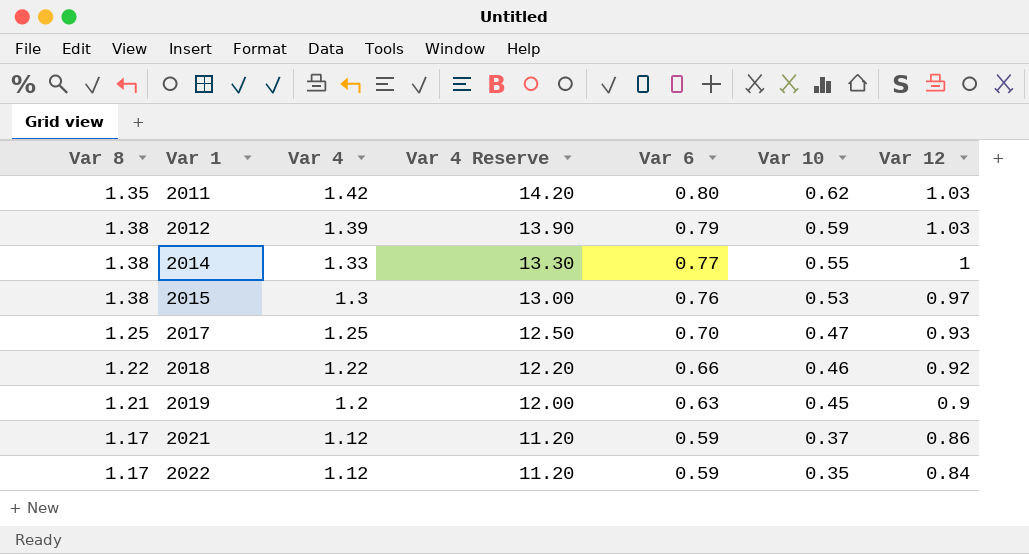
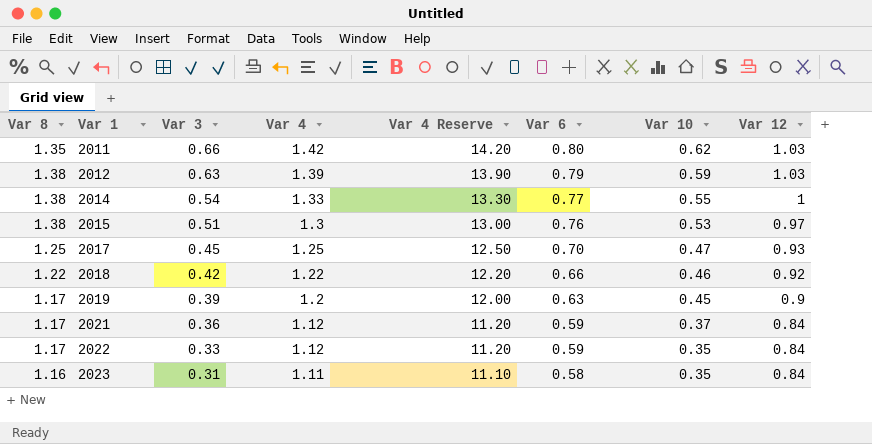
column Var 3 | position: none -> 3
2019 | Var 8: 1.21 -> 1.17
2021 | Var 12: 0.86 -> 0.84
row 2023: none -> 1.16 | 0.31 | 1.11 | 11.10 | 0.58 | 0.35 | 0.84

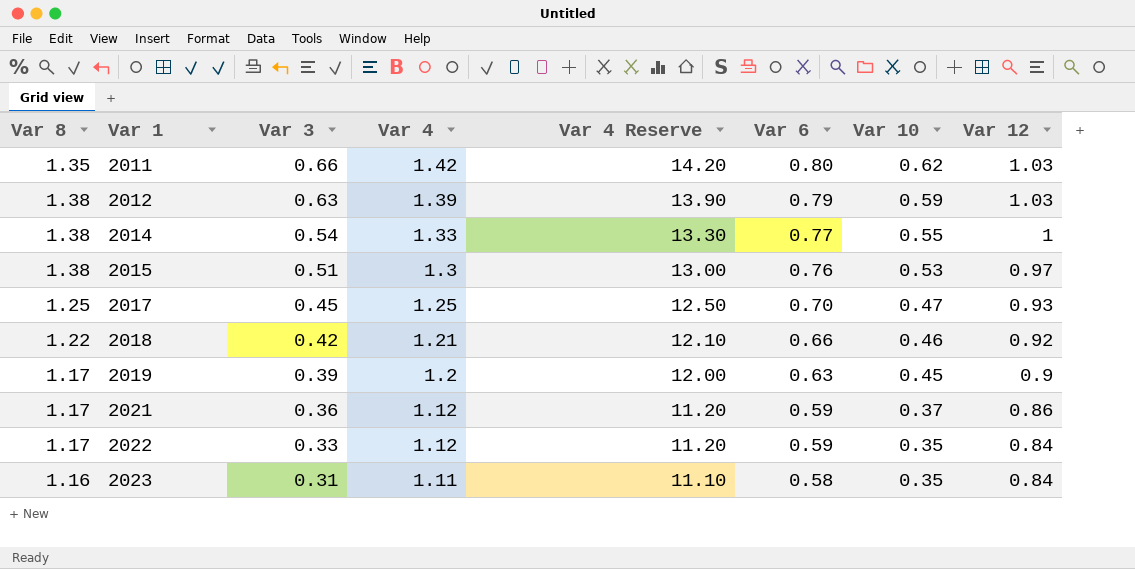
2018 | Var 4: 1.22 -> 1.21
2018 | Var 4 Reserve: 12.20 -> 12.10
2021 | Var 12: 0.84 -> 0.86

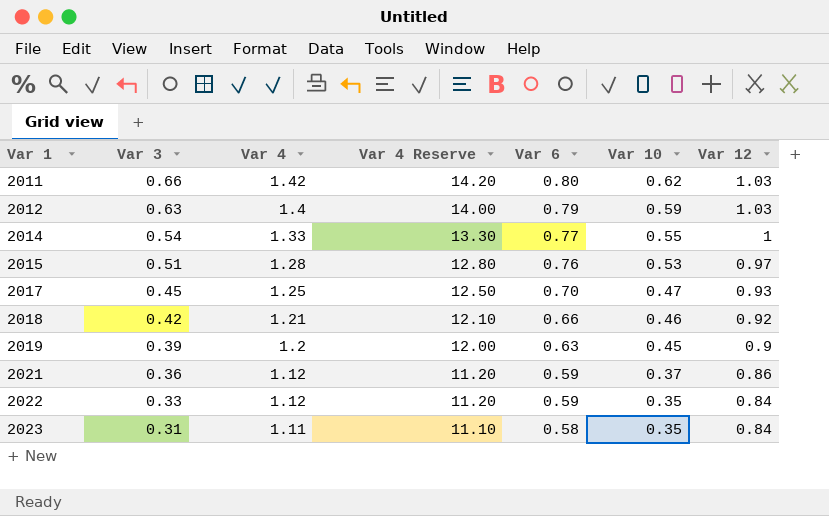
column Var 8 | position: 1 -> none
2012 | Var 4: 1.39 -> 1.4
2012 | Var 4 Reserve: 13.90 -> 14.00
2015 | Var 4: 1.3 -> 1.28
2015 | Var 4 Reserve: 13.00 -> 12.80

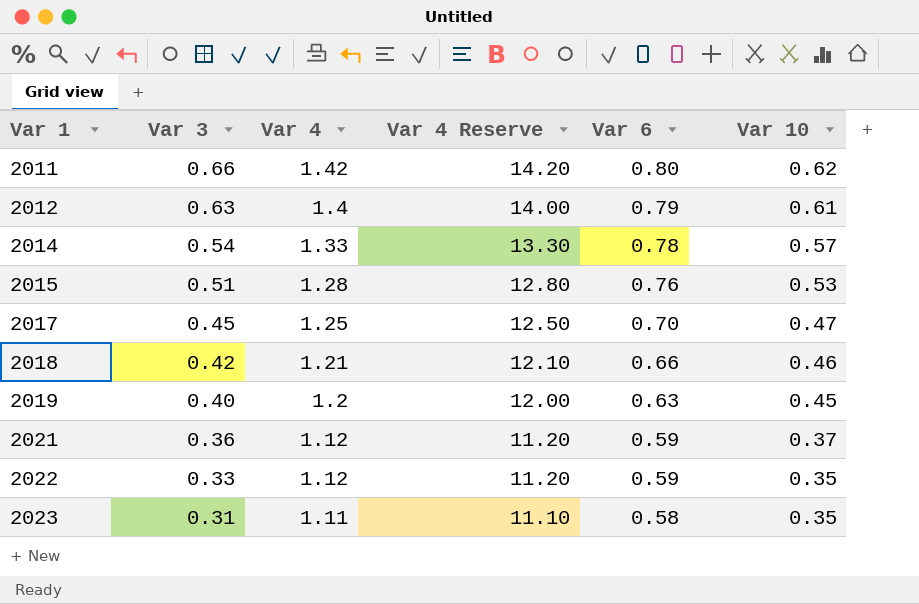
column Var 12 | position: 7 -> none
2012 | Var 10: 0.59 -> 0.61
2014 | Var 6: 0.77 -> 0.78
2014 | Var 10: 0.55 -> 0.57
2019 | Var 3: 0.39 -> 0.40

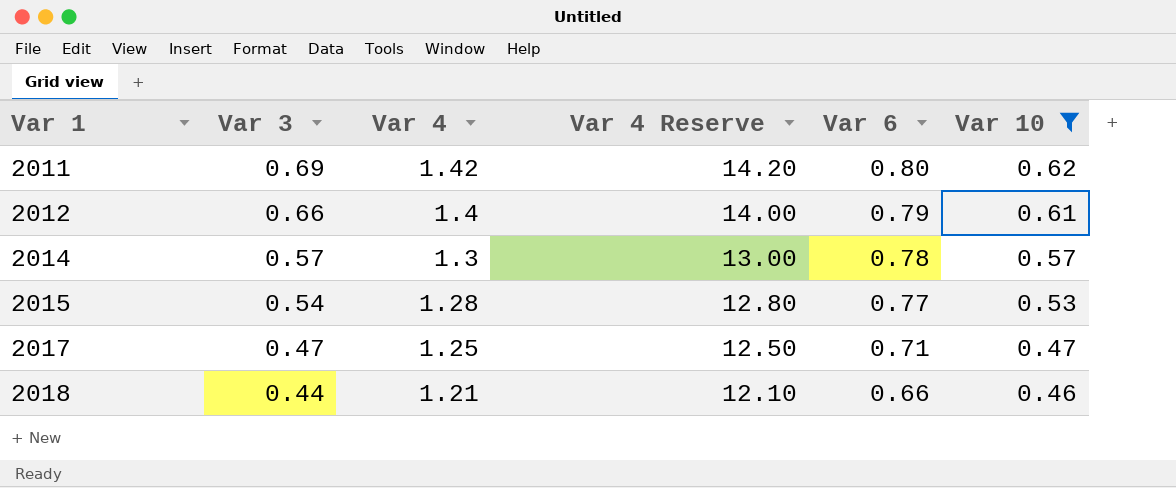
filter: none -> Var 10 >= 0.46
2011 | Var 3: 0.66 -> 0.69
2012 | Var 3: 0.63 -> 0.66
2014 | Var 3: 0.54 -> 0.57
2014 | Var 4: 1.33 -> 1.3
2014 | Var 4 Reserve: 13.30 -> 13.00
2015 | Var 3: 0.51 -> 0.54
2015 | Var 6: 0.76 -> 0.77
2017 | Var 3: 0.45 -> 0.47
2017 | Var 6: 0.70 -> 0.71
2018 | Var 3: 0.42 -> 0.44

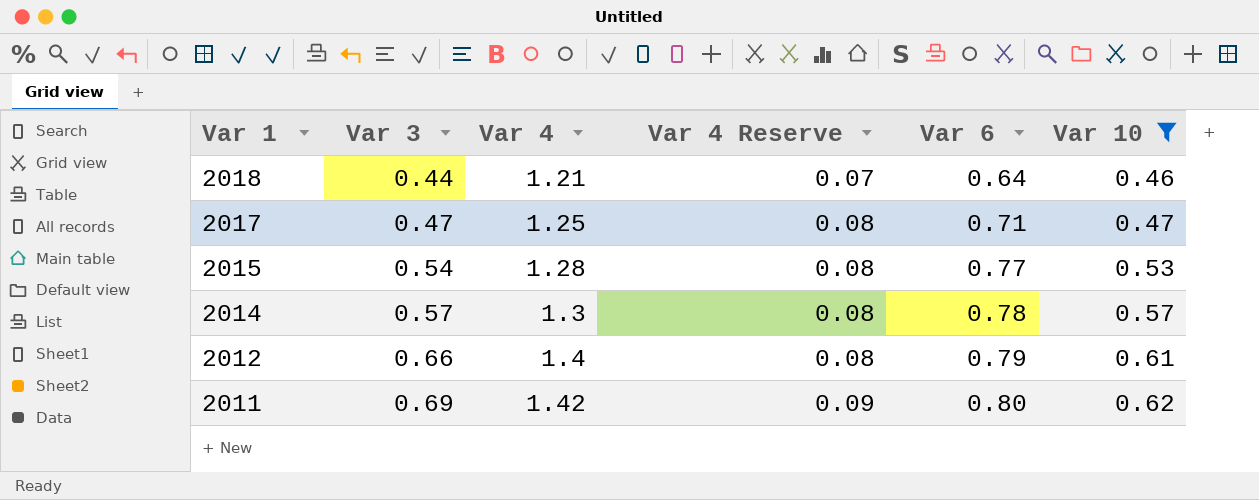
row order: Var 1 ascending -> Var 1 descending
column Var 4 Reserve | formula: [Var 4] * 10 -> [Var 4] * 0.06
2018 | Var 6: 0.66 -> 0.64

